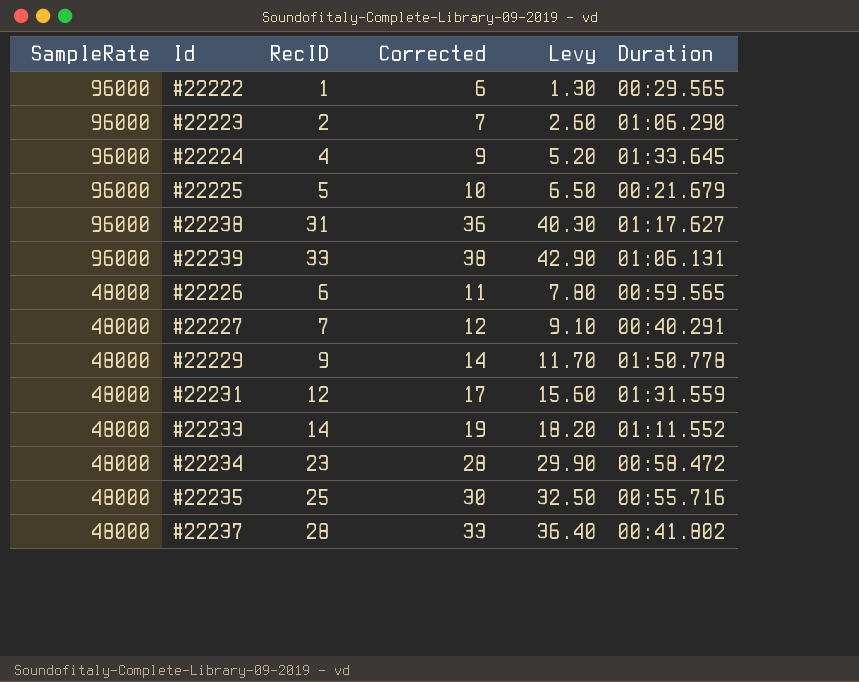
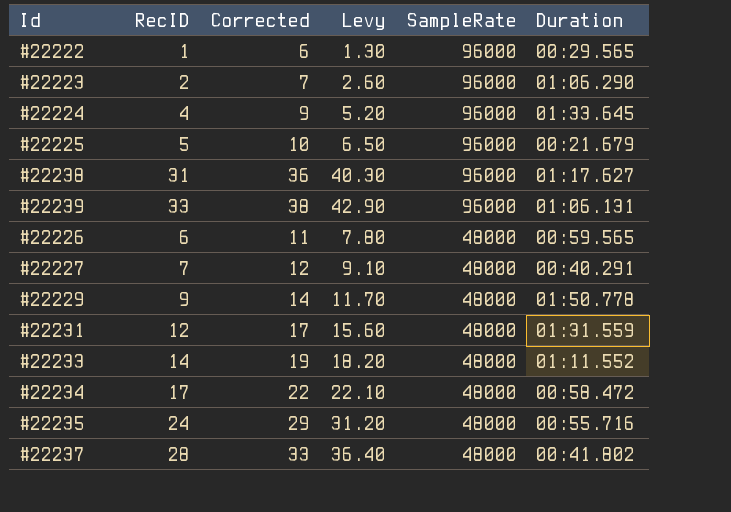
column SampleRate | position: 1 -> 5
#22234 | RecID: 23 -> 17
#22234 | Corrected: 28 -> 22
#22234 | Levy: 29.90 -> 22.10
#22235 | RecID: 25 -> 24
#22235 | Corrected: 30 -> 29
#22235 | Levy: 32.50 -> 31.20

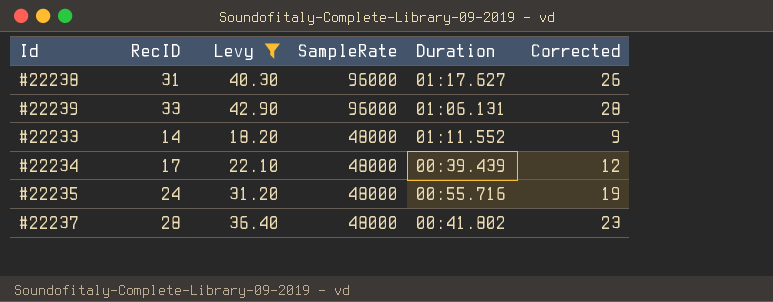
filter: none -> Levy >= 18.20
column Corrected | formula: [RecID] + 5 -> [RecID] - 5
column Corrected | position: 3 -> 6
#22234 | Duration: 00:58.472 -> 00:39.439

